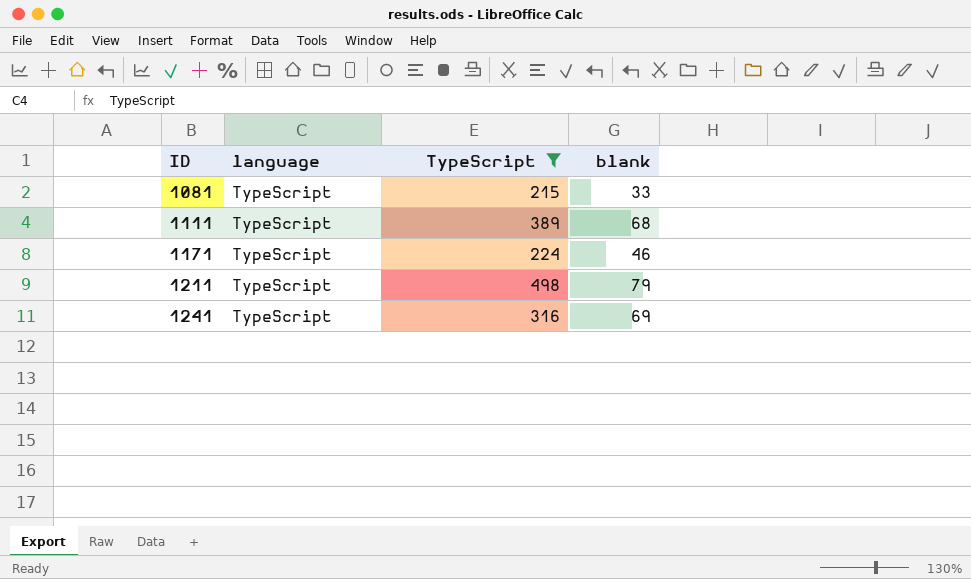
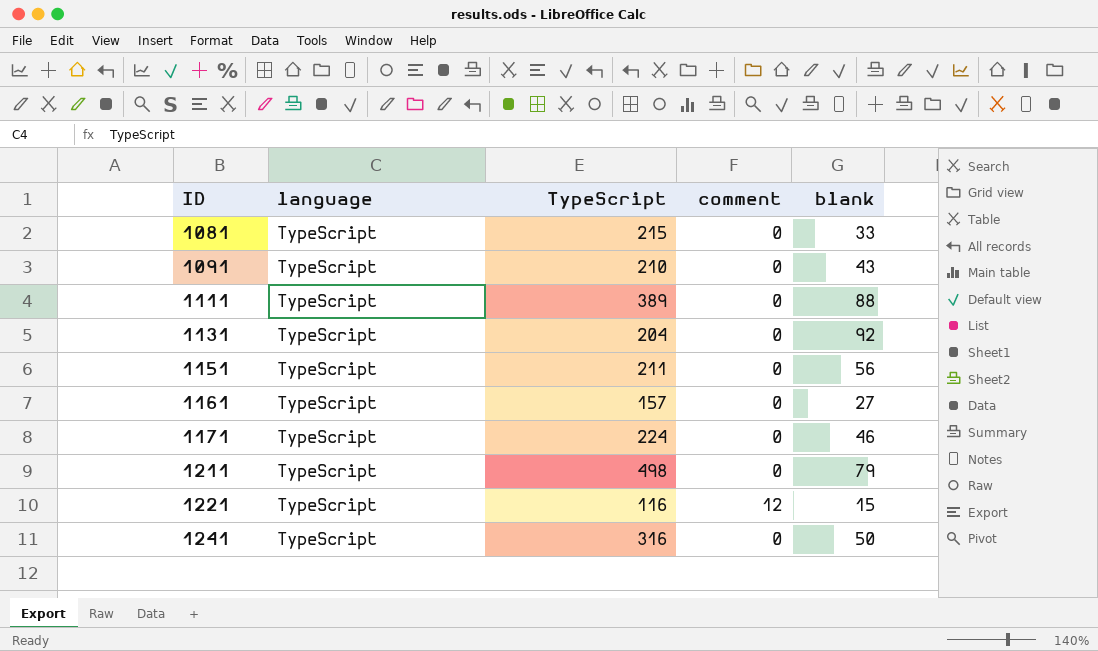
filter: TypeScript >= 215 -> none
column comment | position: none -> 4
1111 | blank: 68 -> 88
1241 | blank: 69 -> 50

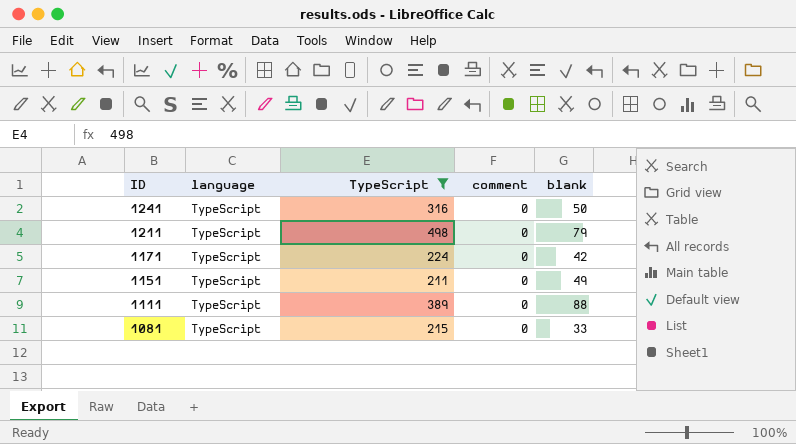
filter: none -> TypeScript >= 211
row order: ID ascending -> ID descending
1171 | blank: 46 -> 42
1151 | blank: 56 -> 49

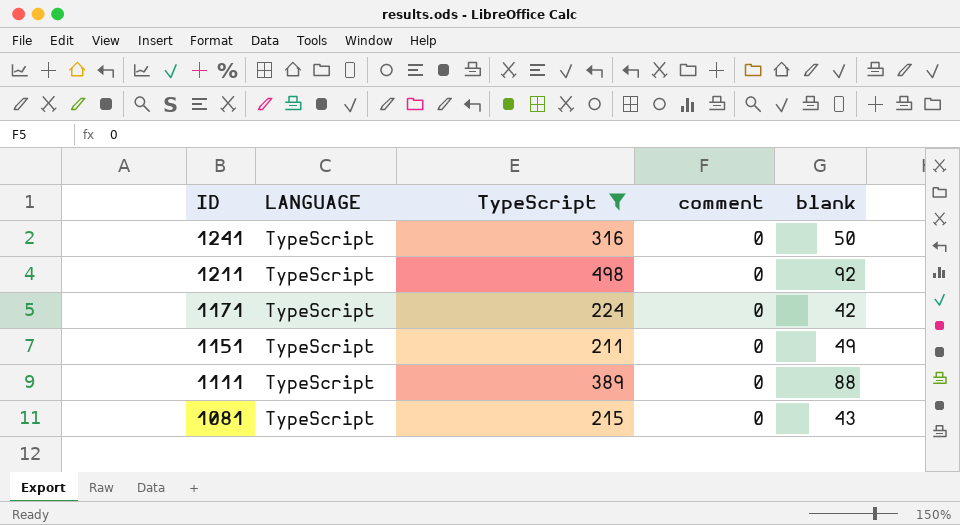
column name: language -> LANGUAGE
1211 | blank: 79 -> 92
1081 | blank: 33 -> 43

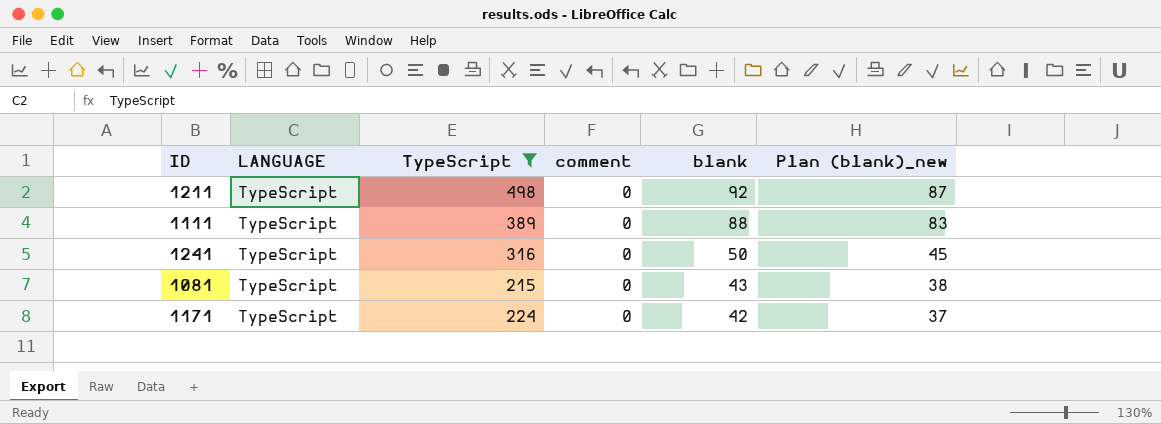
row order: ID descending -> blank descending
column Plan (blank)_new | formula: none -> [blank] - 5
row 1151: TypeScript | 211 | 0 | 49 -> none

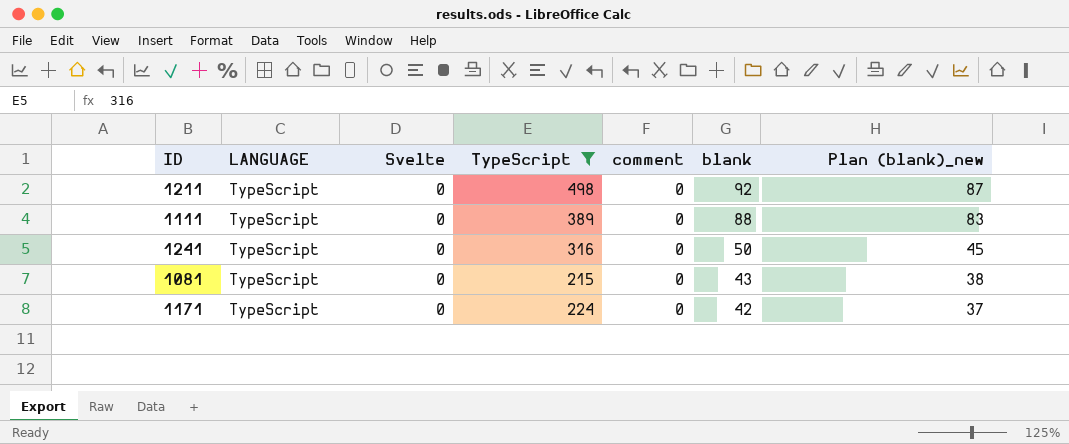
column Svelte | position: none -> 3

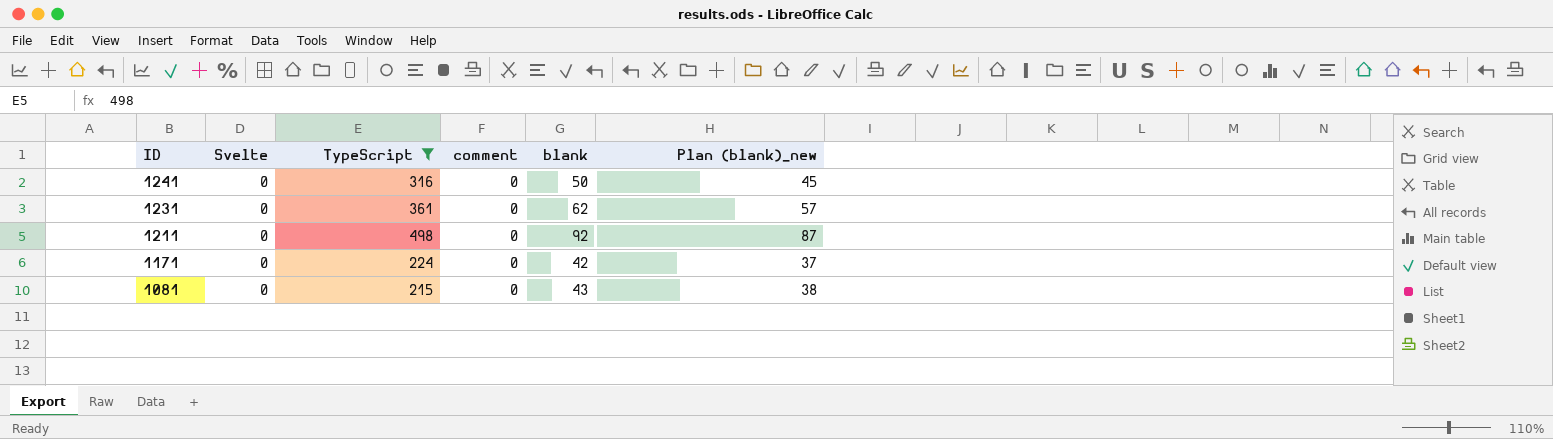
row order: blank descending -> ID descending
column LANGUAGE | position: 2 -> none
row 1111: TypeScript | 0 | 389 | 0 | 88 | 83 -> none
row 1231: none -> 0 | 361 | 0 | 62 | 57

